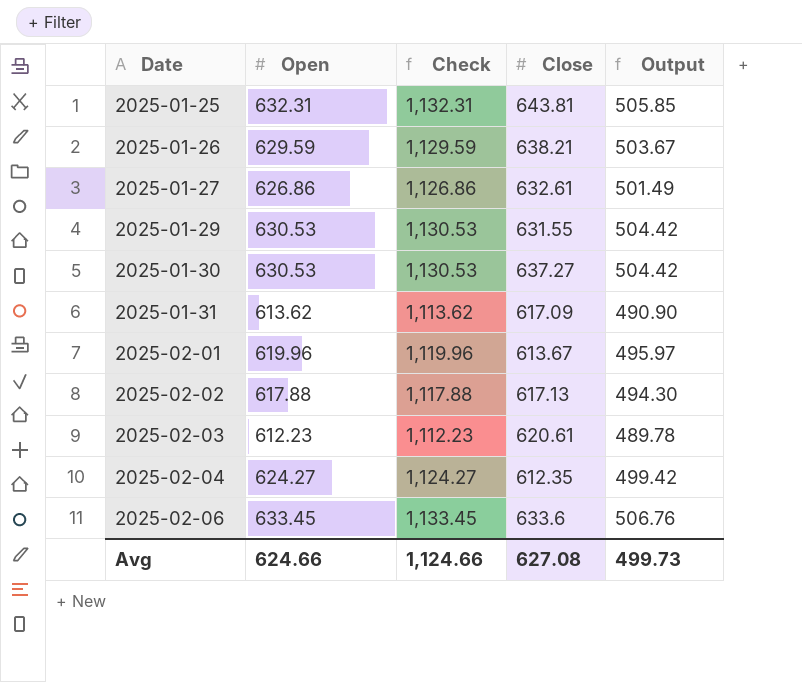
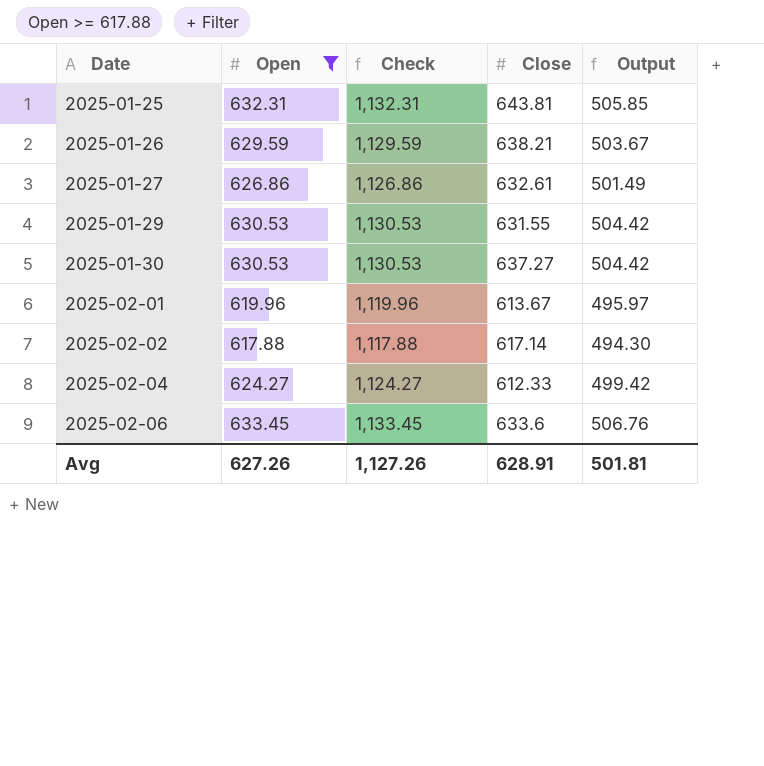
filter: none -> Open >= 617.88
2025-02-02 | Close: 617.13 -> 617.14
2025-02-04 | Close: 612.35 -> 612.33
Avg | Open: 624.66 -> 627.26
Avg | Check: 1,124.66 -> 1,127.26
Avg | Close: 627.08 -> 628.91
Avg | Output: 499.73 -> 501.81

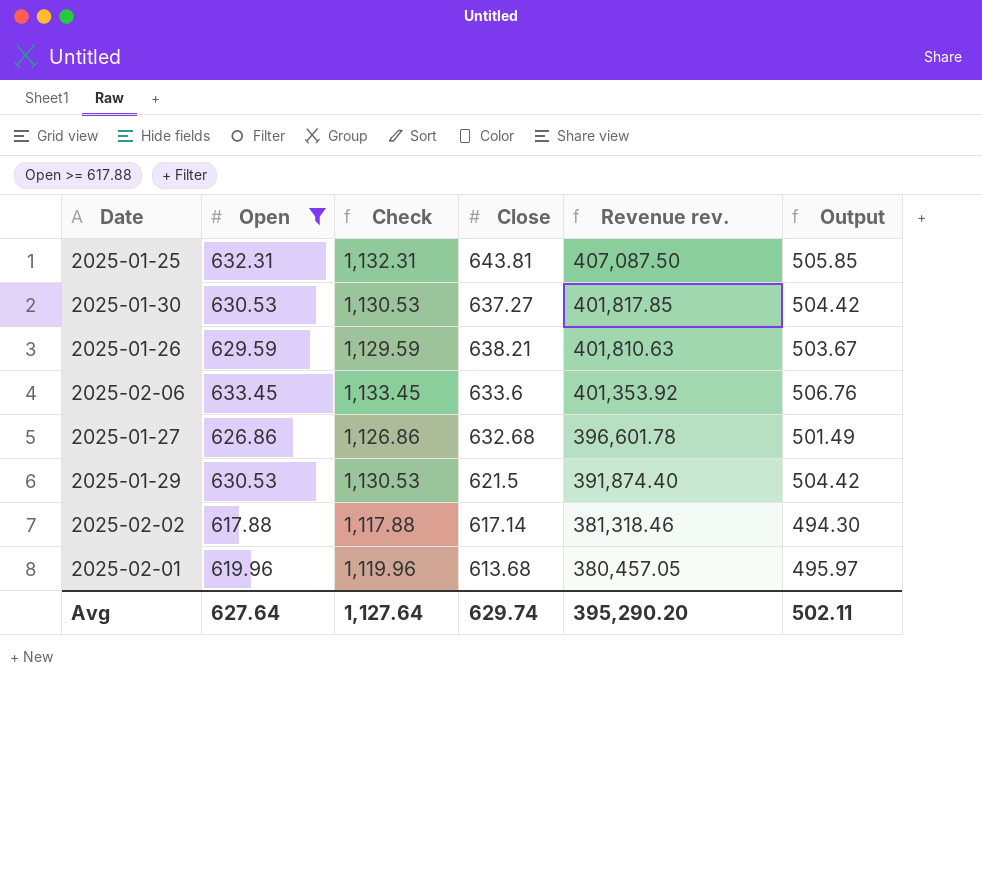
row order: Date ascending -> Revenue rev. descending
column Revenue rev. | formula: none -> [Open] * [Close]
row 2025-02-04: 624.27 | 1,124.27 | 612.33 | 499.42 -> none
2025-01-27 | Close: 632.61 -> 632.68
2025-01-29 | Close: 631.55 -> 621.5
2025-02-01 | Close: 613.67 -> 613.68
Avg | Open: 627.26 -> 627.64
Avg | Check: 1,127.26 -> 1,127.64
Avg | Close: 628.91 -> 629.74
Avg | Output: 501.81 -> 502.11

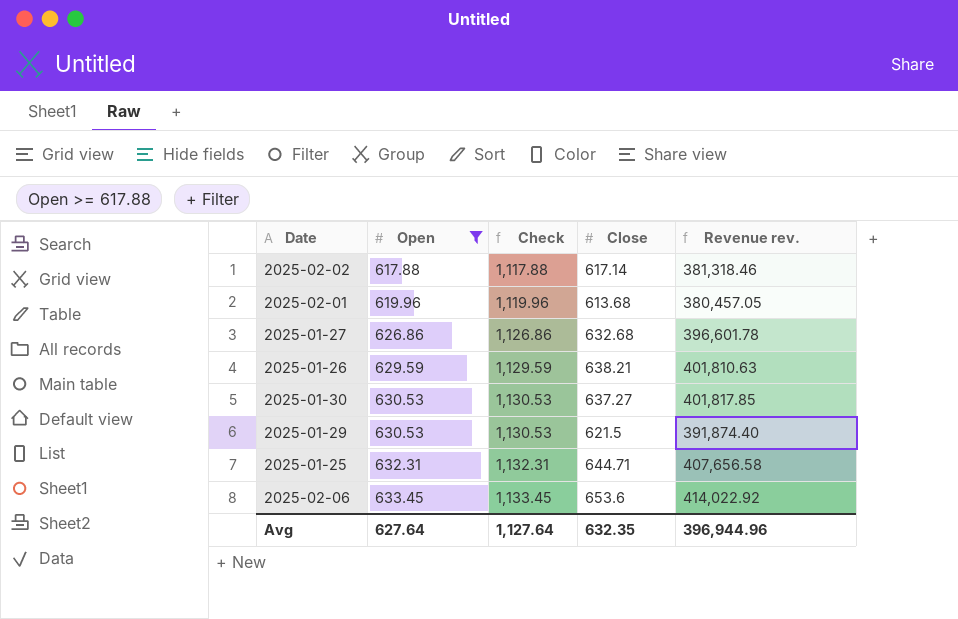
row order: Revenue rev. descending -> Open ascending
column Output | formula: [Open] * 0.8 -> none
2025-01-25 | Close: 643.81 -> 644.71
2025-01-25 | Revenue rev.: 407,087.50 -> 407,656.58
2025-02-06 | Close: 633.6 -> 653.6
2025-02-06 | Revenue rev.: 401,353.92 -> 414,022.92
Avg | Close: 629.74 -> 632.35
Avg | Revenue rev.: 395,290.20 -> 396,944.96

